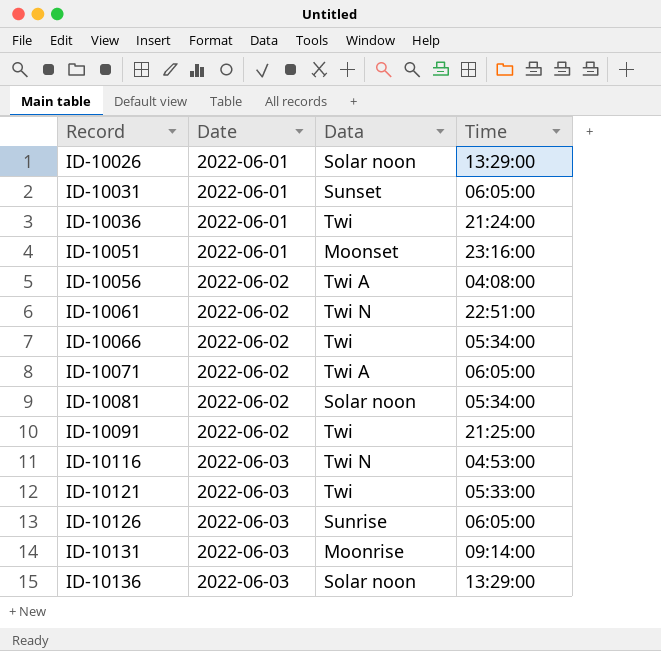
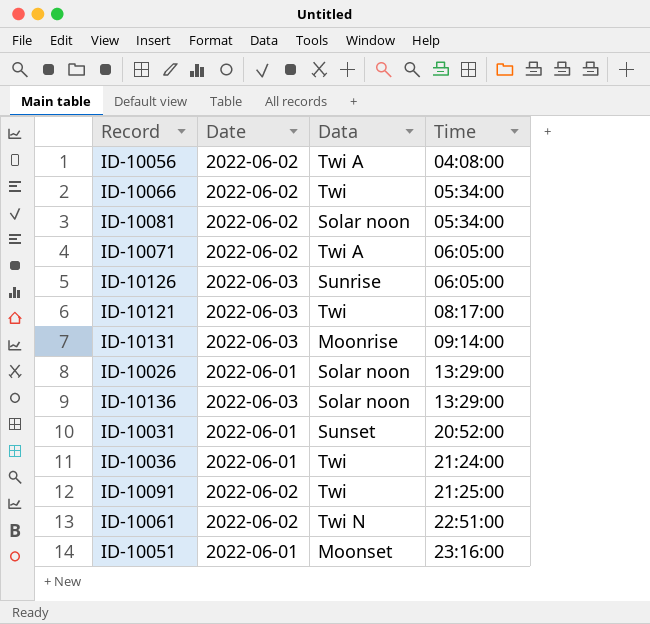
row order: Record ascending -> Time ascending
row ID-10116: 2022-06-03 | Twi N | 04:53:00 -> none
ID-10121 | Time: 05:33:00 -> 08:17:00
ID-10031 | Time: 06:05:00 -> 20:52:00

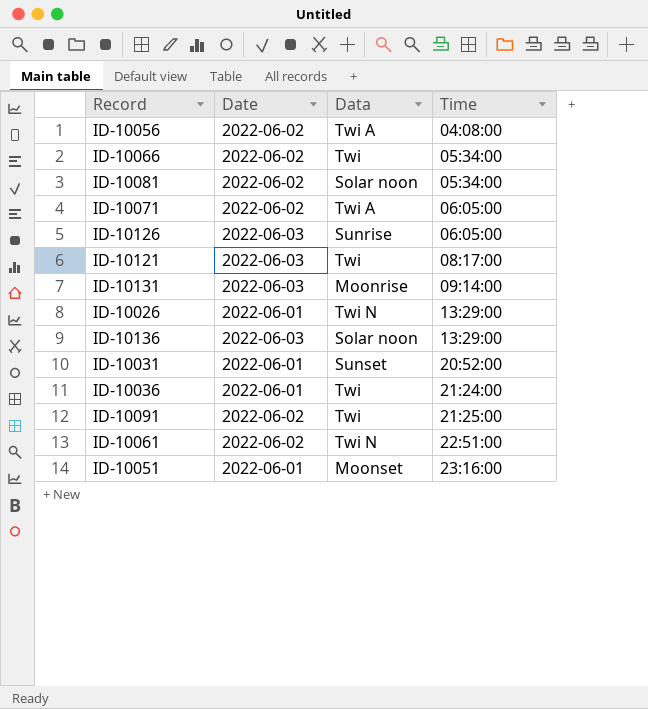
ID-10026 | Data: Solar noon -> Twi N

